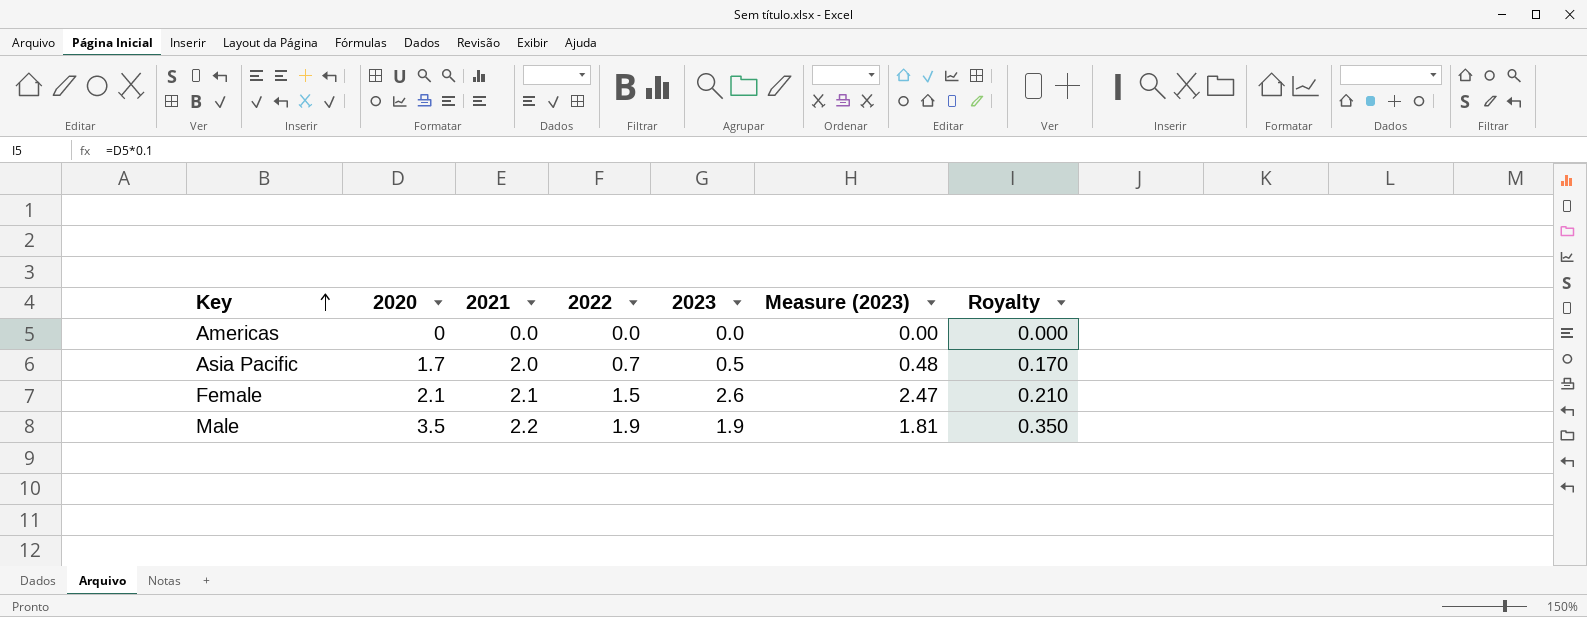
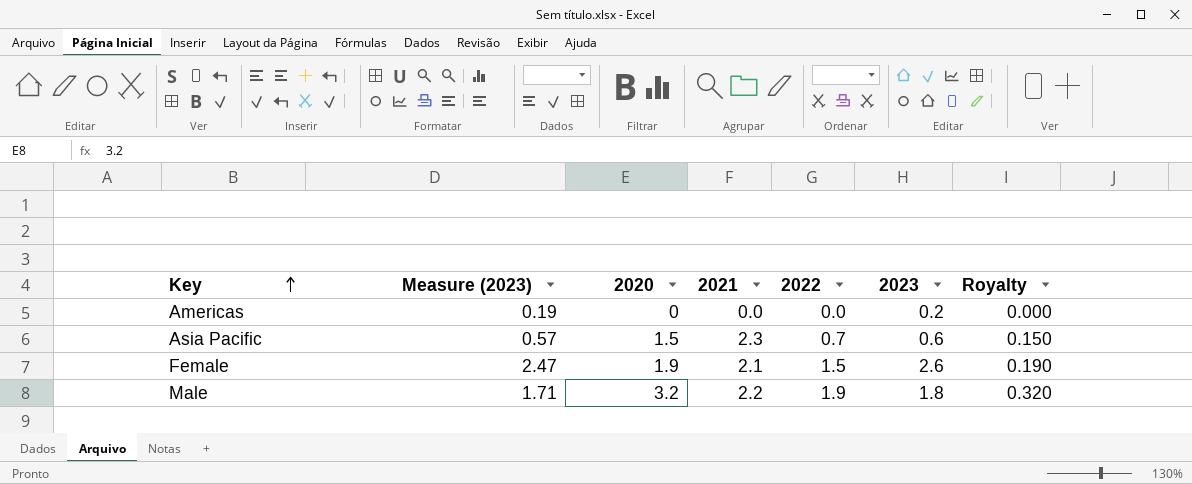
column Measure (2023) | position: 6 -> 2
Americas | Measure (2023): 0.00 -> 0.19
Americas | 2023: 0.0 -> 0.2
Asia Pacific | Measure (2023): 0.48 -> 0.57
Asia Pacific | 2020: 1.7 -> 1.5
Asia Pacific | 2021: 2.0 -> 2.3
Asia Pacific | 2023: 0.5 -> 0.6
Asia Pacific | Royalty: 0.170 -> 0.150
Female | 2020: 2.1 -> 1.9
Female | Royalty: 0.210 -> 0.190
Male | Measure (2023): 1.81 -> 1.71
Male | 2020: 3.5 -> 3.2
Male | 2023: 1.9 -> 1.8
Male | Royalty: 0.350 -> 0.320

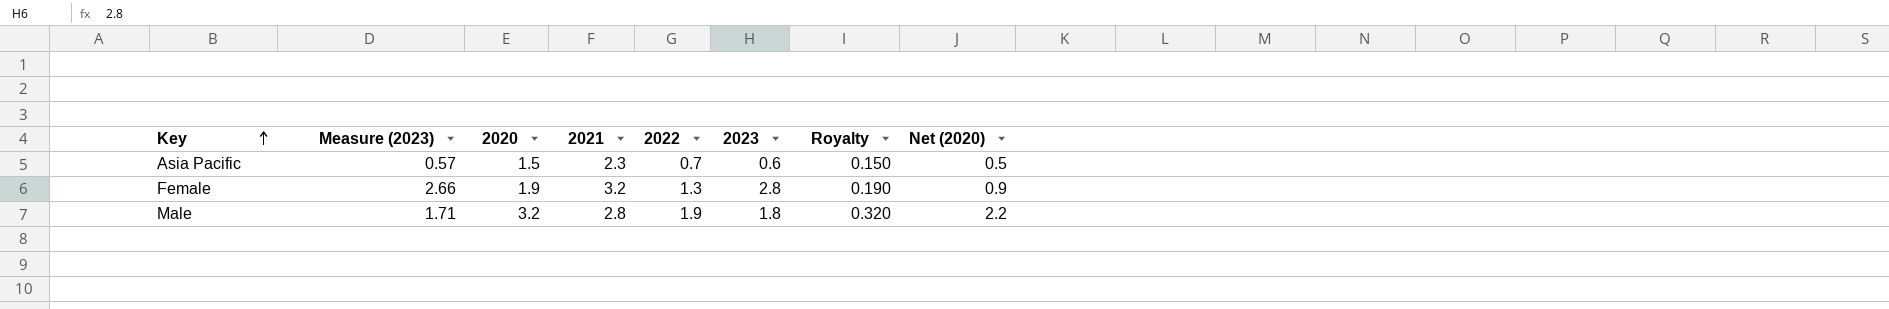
column Net (2020) | formula: none -> [2020] - 1
row Americas: 0.19 | 0 | 0.0 | 0.0 | 0.2 | 0.000 -> none
Female | Measure (2023): 2.47 -> 2.66
Female | 2021: 2.1 -> 3.2
Female | 2022: 1.5 -> 1.3
Female | 2023: 2.6 -> 2.8
Male | 2021: 2.2 -> 2.8

